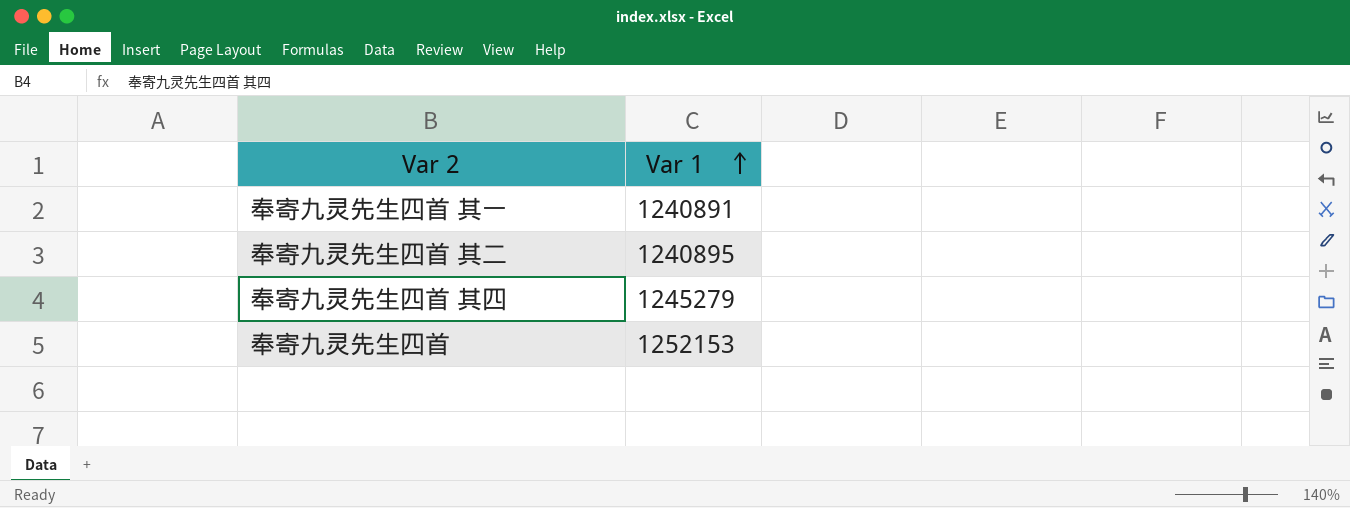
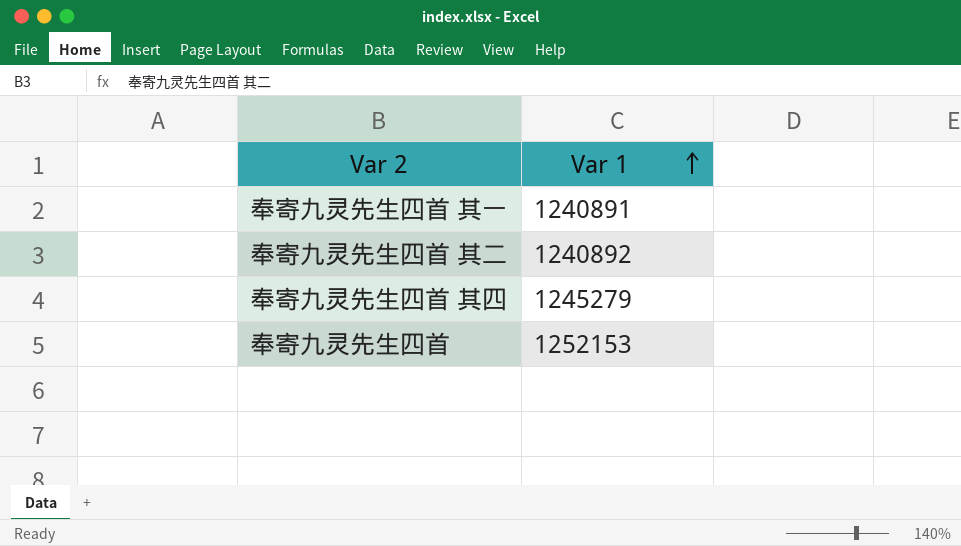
奉寄九灵先生四首 其二 | Var 1: 1240895 -> 1240892

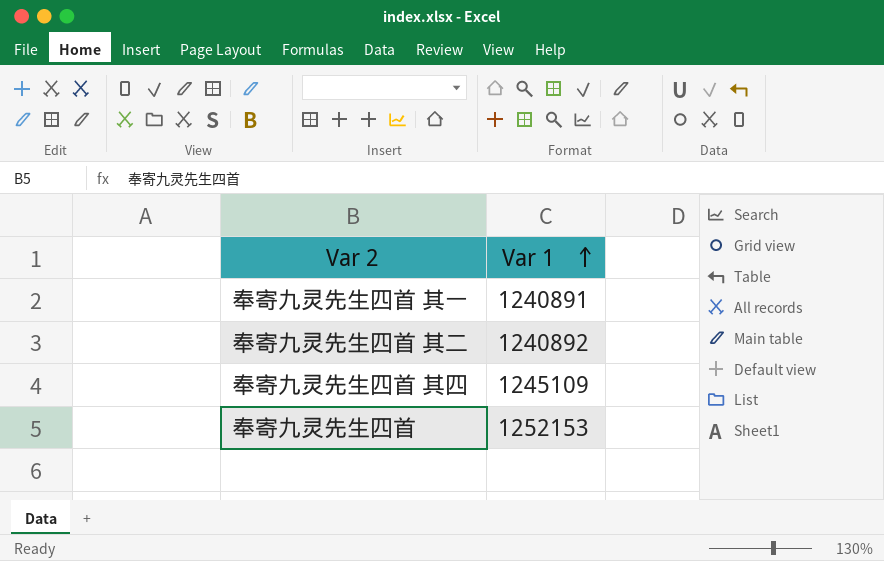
奉寄九灵先生四首 其四 | Var 1: 1245279 -> 1245109

